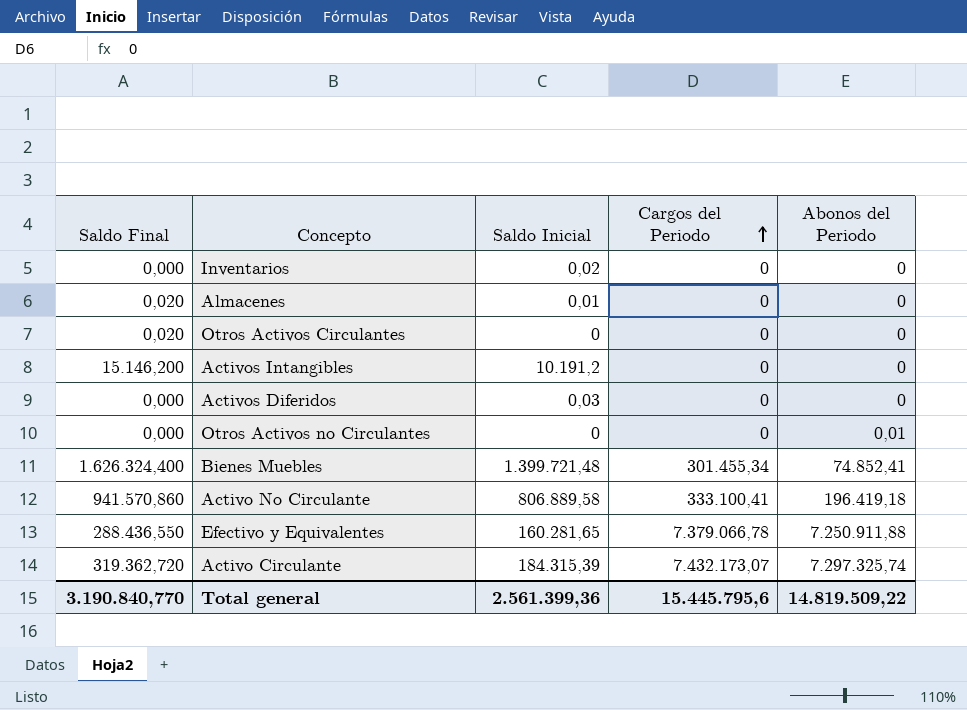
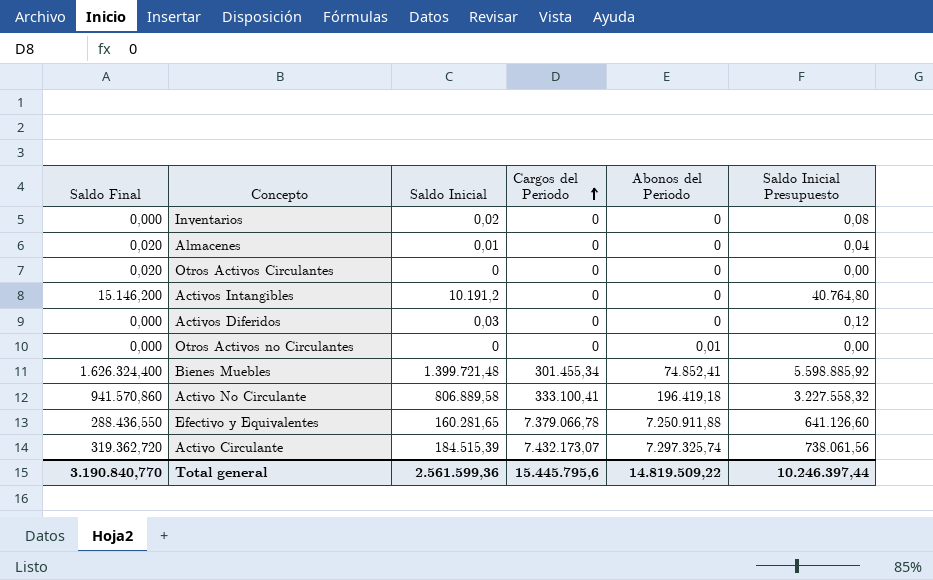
column Saldo Inicial Presupuesto | formula: none -> [Saldo Inicial] * 4
Activo Circulante | Saldo Inicial: 184.315,39 -> 184.515,39
Total general | Saldo Inicial: 2.561.399,36 -> 2.561.599,36

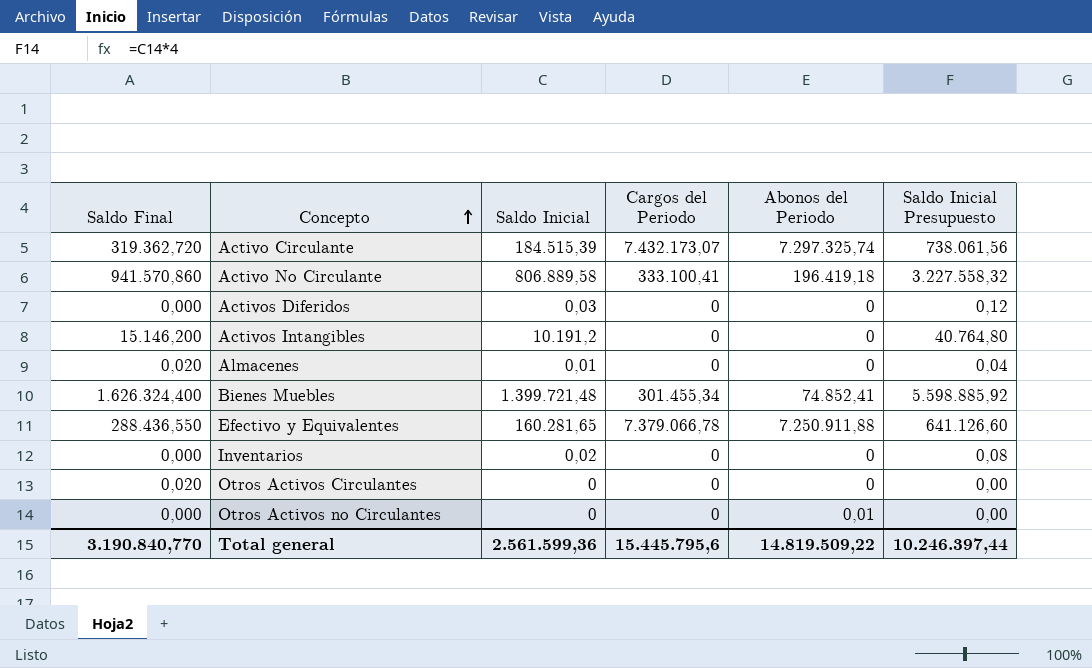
row order: Cargos del Periodo ascending -> Concepto ascending

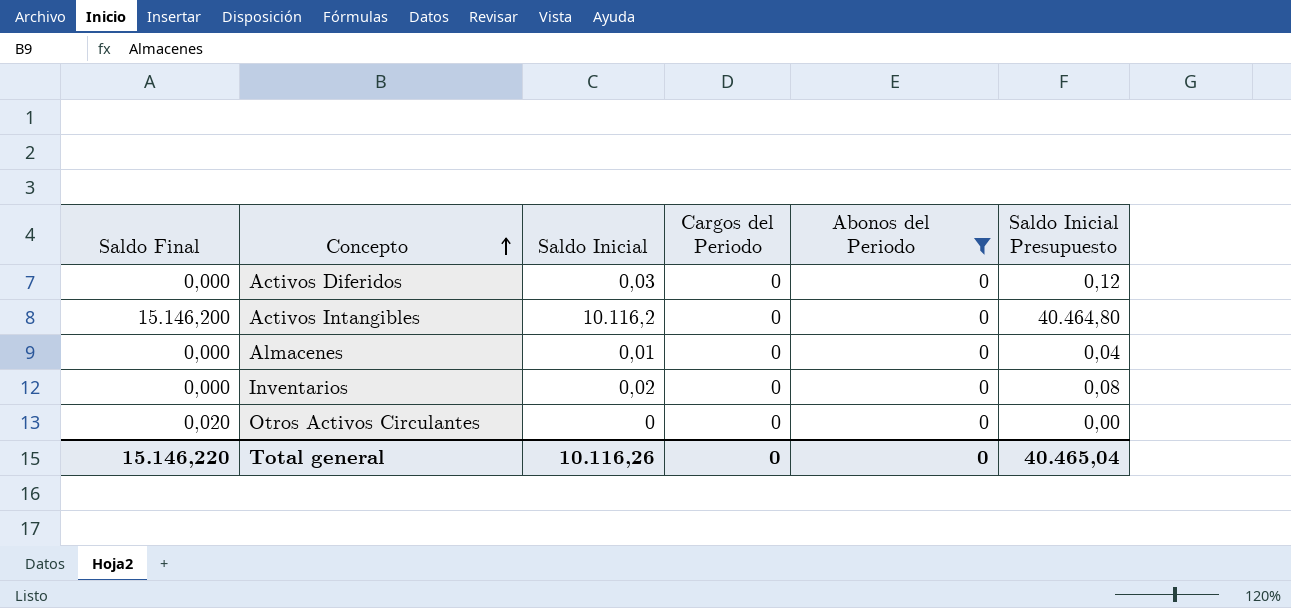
filter: none -> Abonos del Periodo = 0
Activos Intangibles | Saldo Inicial: 10.191,2 -> 10.116,2
Activos Intangibles | Saldo Inicial Presupuesto: 40.764,80 -> 40.464,80
Almacenes | Saldo Final: 0,020 -> 0,000
Total general | Saldo Final: 3.190.840,770 -> 15.146,220
Total general | Saldo Inicial: 2.561.599,36 -> 10.116,26
Total general | Cargos del Periodo: 15.445.795,6 -> 0
Total general | Abonos del Periodo: 14.819.509,22 -> 0
Total general | Saldo Inicial Presupuesto: 10.246.397,44 -> 40.465,04

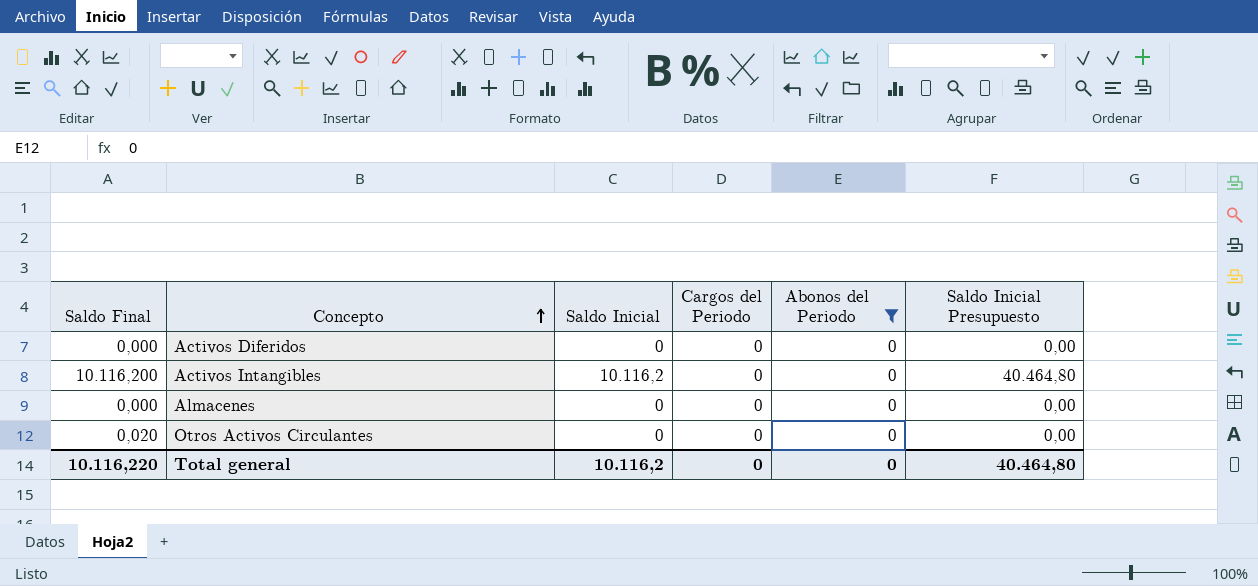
row Inventarios: 0,000 | 0,02 | 0 | 0 | 0,08 -> none
Activos Diferidos | Saldo Inicial: 0,03 -> 0
Activos Diferidos | Saldo Inicial Presupuesto: 0,12 -> 0,00
Activos Intangibles | Saldo Final: 15.146,200 -> 10.116,200
Almacenes | Saldo Inicial: 0,01 -> 0
Almacenes | Saldo Inicial Presupuesto: 0,04 -> 0,00
Total general | Saldo Final: 15.146,220 -> 10.116,220
Total general | Saldo Inicial: 10.116,26 -> 10.116,2
Total general | Saldo Inicial Presupuesto: 40.465,04 -> 40.464,80

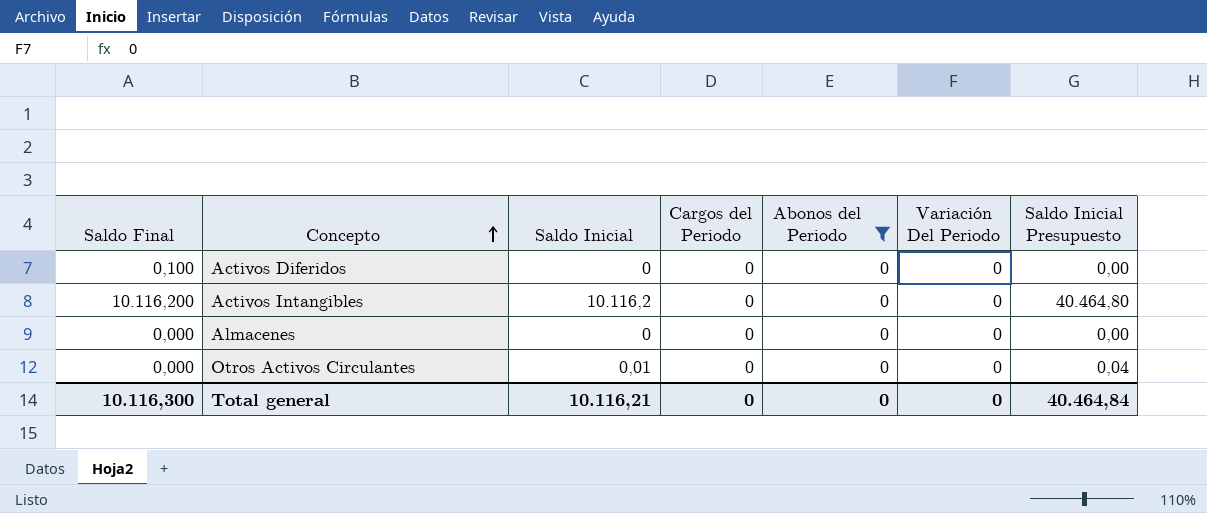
column Variación Del Periodo | position: none -> 6
Activos Diferidos | Saldo Final: 0,000 -> 0,100
Otros Activos Circulantes | Saldo Final: 0,020 -> 0,000
Otros Activos Circulantes | Saldo Inicial: 0 -> 0,01
Otros Activos Circulantes | Saldo Inicial Presupuesto: 0,00 -> 0,04
Total general | Saldo Final: 10.116,220 -> 10.116,300
Total general | Saldo Inicial: 10.116,2 -> 10.116,21
Total general | Saldo Inicial Presupuesto: 40.464,80 -> 40.464,84

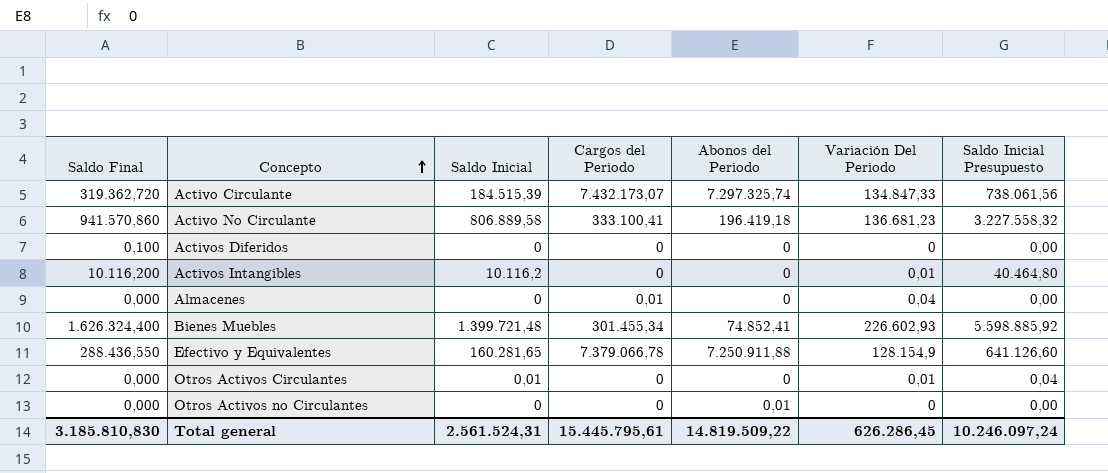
filter: Abonos del Periodo = 0 -> none
Activos Intangibles | Variación Del Periodo: 0 -> 0,01
Almacenes | Cargos del Periodo: 0 -> 0,01
Almacenes | Variación Del Periodo: 0 -> 0,04
Otros Activos Circulantes | Variación Del Periodo: 0 -> 0,01
Total general | Saldo Final: 10.116,300 -> 3.185.810,830
Total general | Saldo Inicial: 10.116,21 -> 2.561.524,31
Total general | Cargos del Periodo: 0 -> 15.445.795,61
Total general | Abonos del Periodo: 0 -> 14.819.509,22
Total general | Variación Del Periodo: 0 -> 626.286,45
Total general | Saldo Inicial Presupuesto: 40.464,84 -> 10.246.097,24

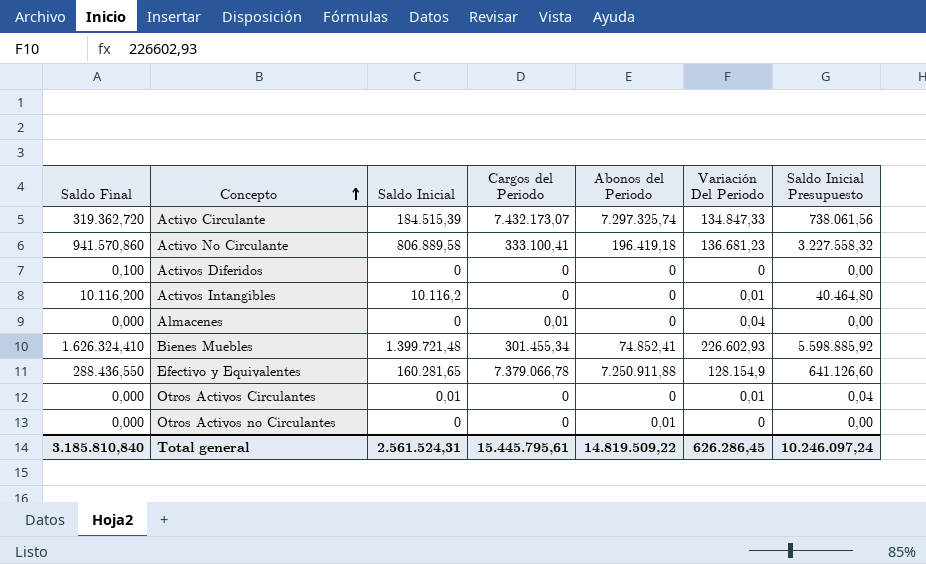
Bienes Muebles | Saldo Final: 1.626.324,400 -> 1.626.324,410
Total general | Saldo Final: 3.185.810,830 -> 3.185.810,840

